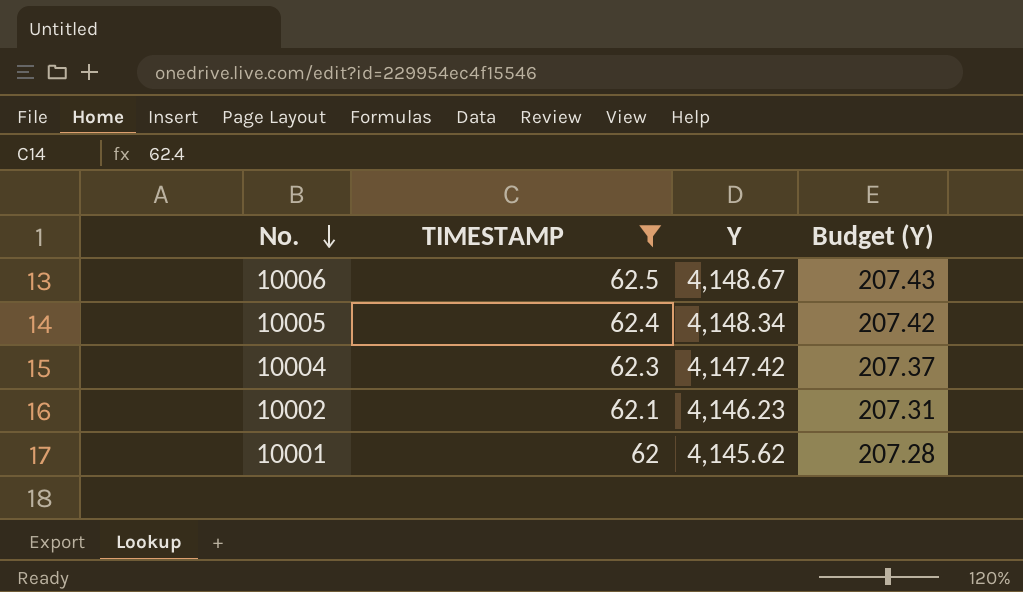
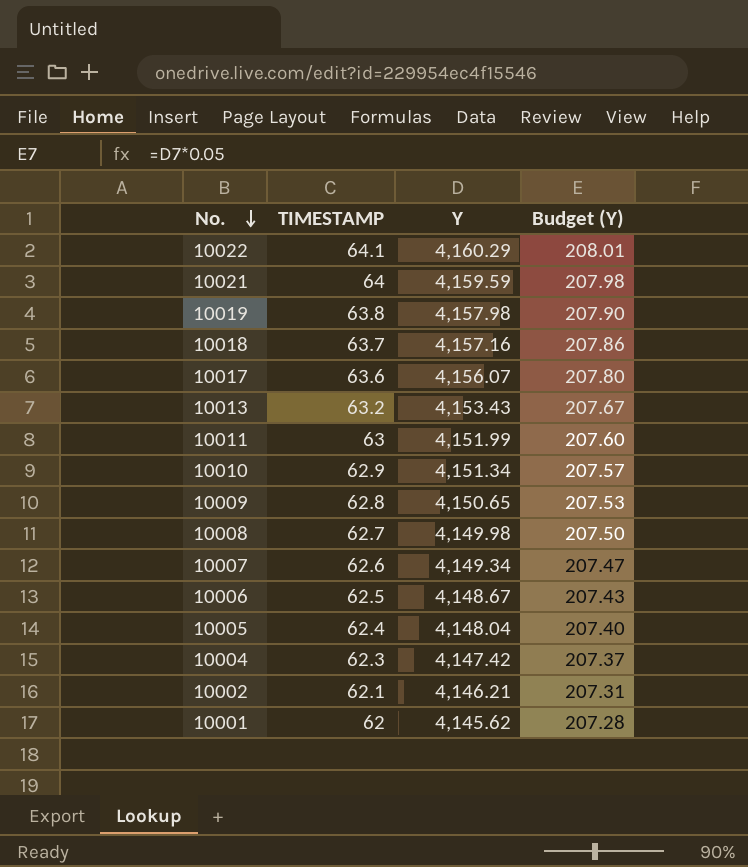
filter: TIMESTAMP <= 62.5 -> none
10005 | Y: 4,148.34 -> 4,148.04
10005 | Budget (Y): 207.42 -> 207.40
10002 | Y: 4,146.23 -> 4,146.21

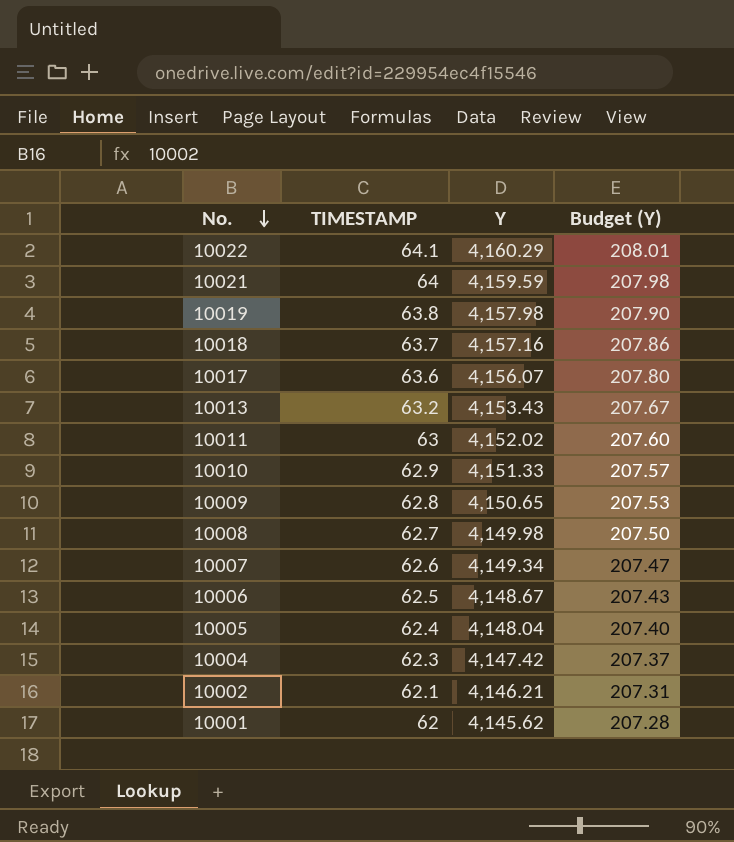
10011 | Y: 4,151.99 -> 4,152.02
10010 | Y: 4,151.34 -> 4,151.33

